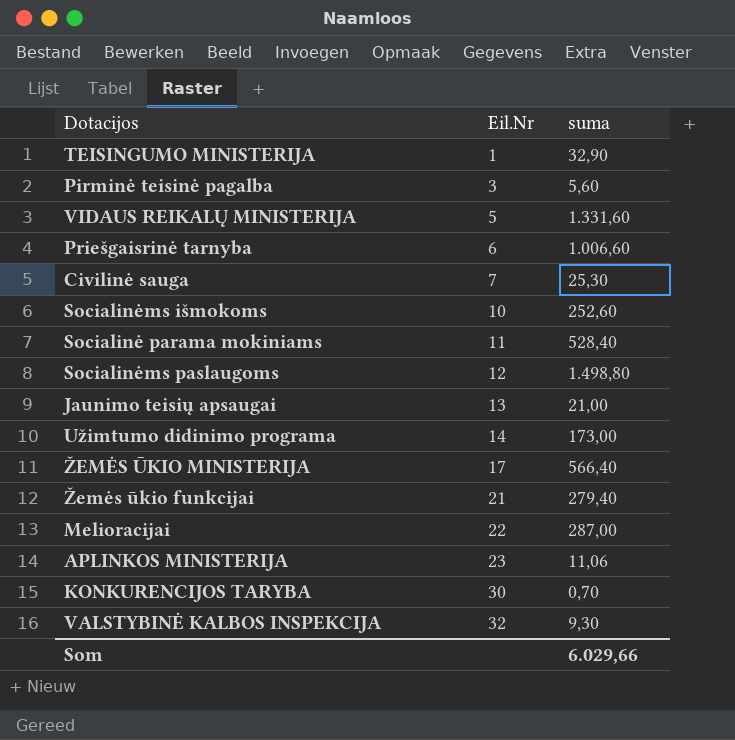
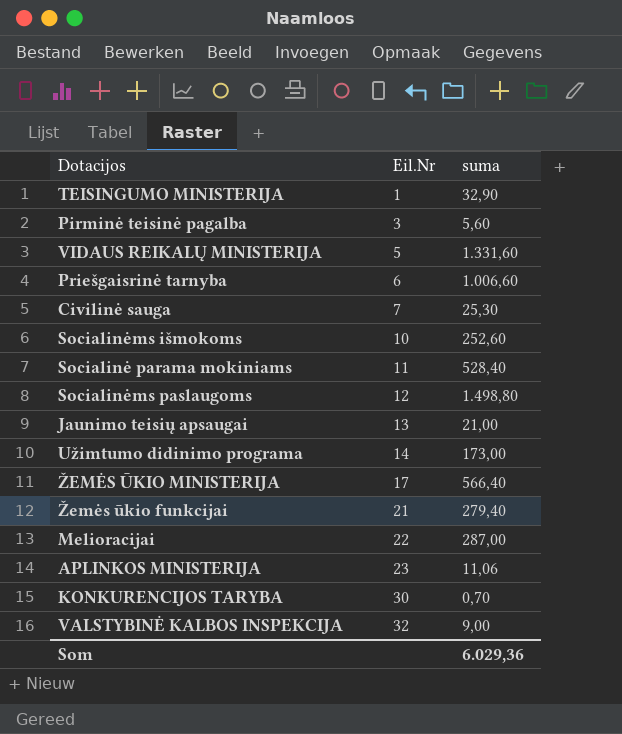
VALSTYBINĖ KALBOS INSPEKCIJA | suma: 9,30 -> 9,00
Som | suma: 6.029,66 -> 6.029,36

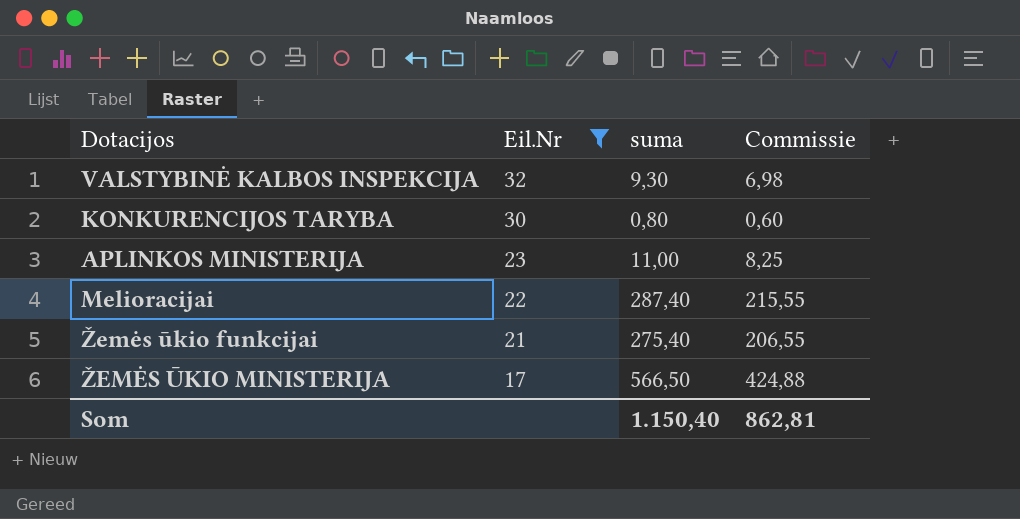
filter: none -> Eil.Nr >= 17
row order: Eil.Nr ascending -> Eil.Nr descending
column Commissie | formula: none -> [suma] * 0,75
VALSTYBINĖ KALBOS INSPEKCIJA | suma: 9,00 -> 9,30
KONKURENCIJOS TARYBA | suma: 0,70 -> 0,80
APLINKOS MINISTERIJA | suma: 11,06 -> 11,00
Melioracijai | suma: 287,00 -> 287,40
Žemės ūkio funkcijai | suma: 279,40 -> 275,40
ŽEMĖS ŪKIO MINISTERIJA | suma: 566,40 -> 566,50
Som | suma: 6.029,36 -> 1.150,40

